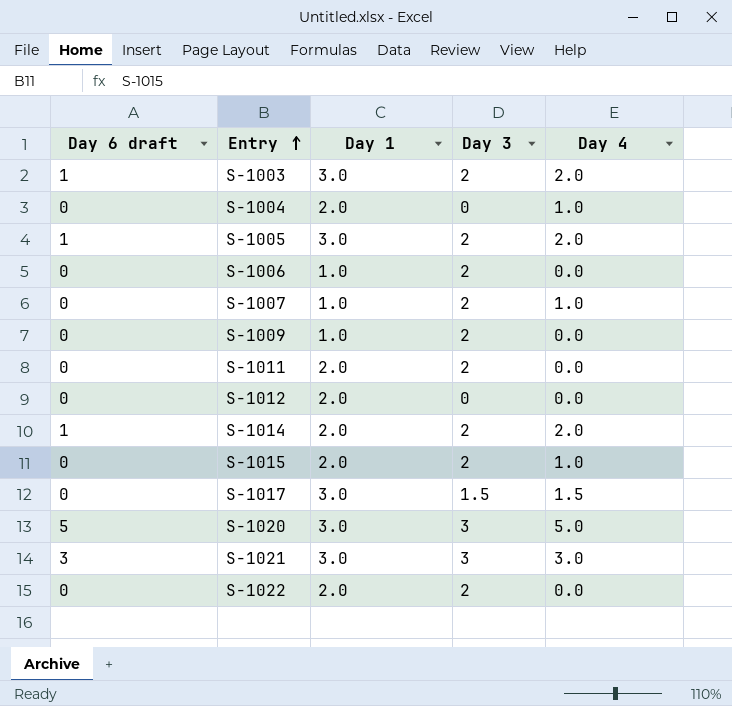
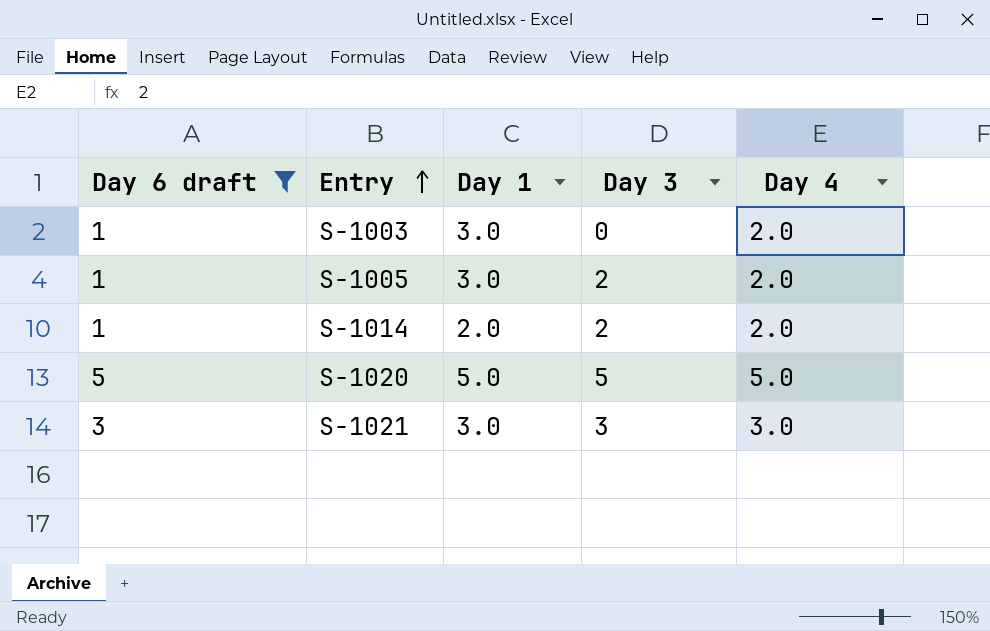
filter: none -> Day 6 draft != 0
S-1003 | Day 3: 2 -> 0
S-1020 | Day 1: 3.0 -> 5.0
S-1020 | Day 3: 3 -> 5

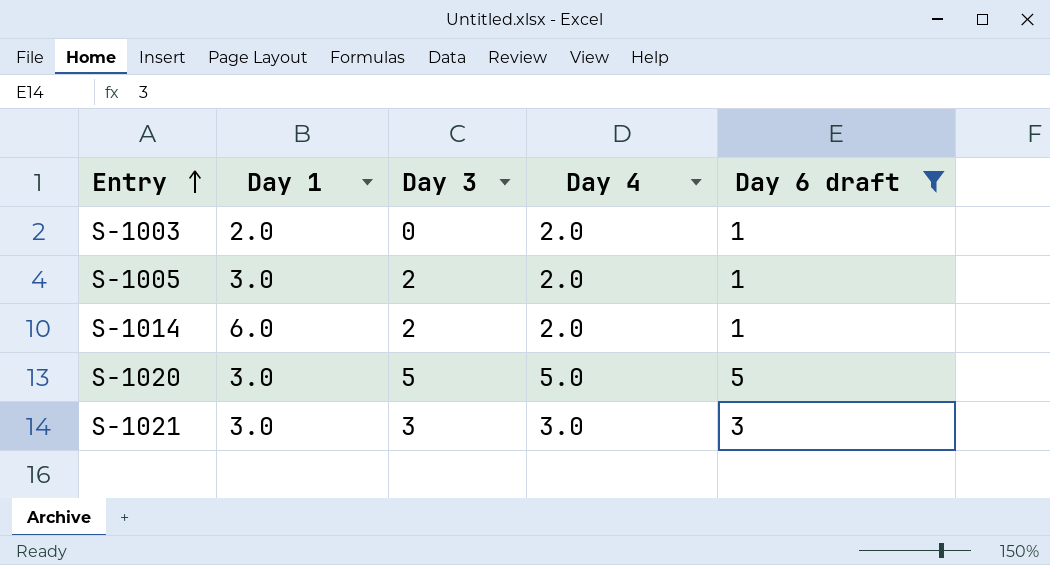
column Day 6 draft | position: 1 -> 5
S-1003 | Day 1: 3.0 -> 2.0
S-1014 | Day 1: 2.0 -> 6.0
S-1020 | Day 1: 5.0 -> 3.0

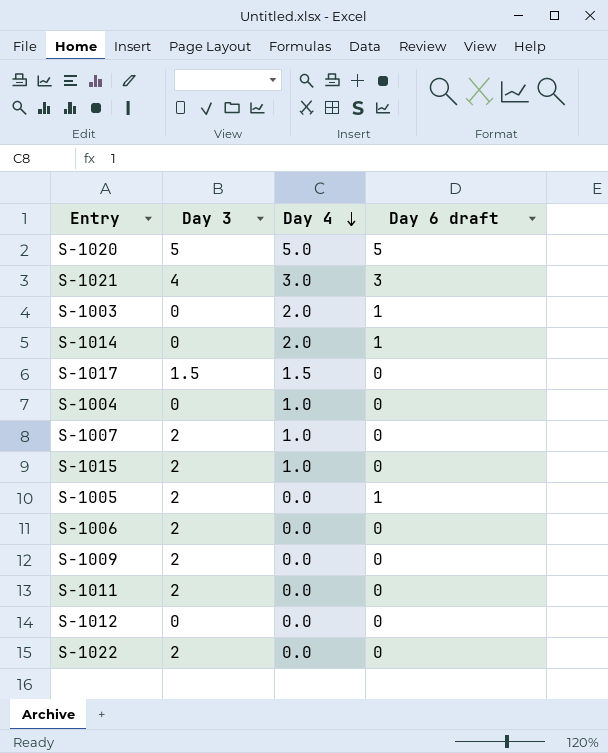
filter: Day 6 draft != 0 -> none
row order: Entry ascending -> Day 4 descending
column Day 1 | position: 2 -> none
S-1021 | Day 3: 3 -> 4
S-1014 | Day 3: 2 -> 0
S-1005 | Day 4: 2.0 -> 0.0

